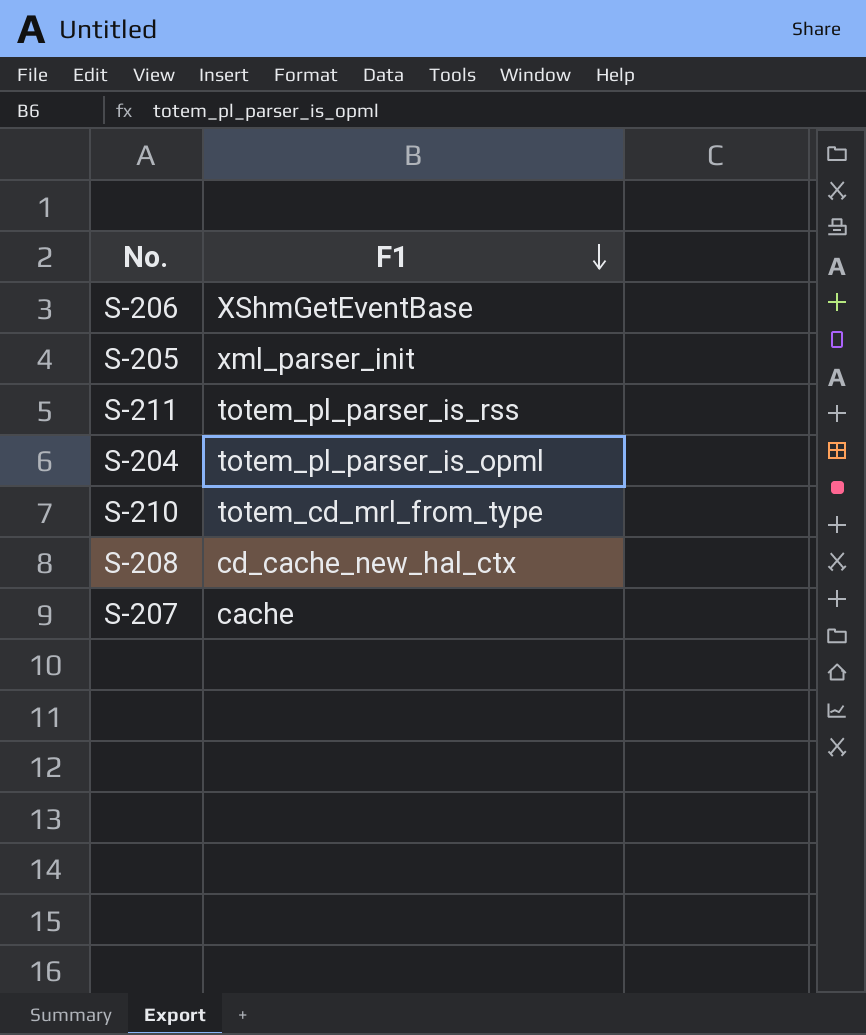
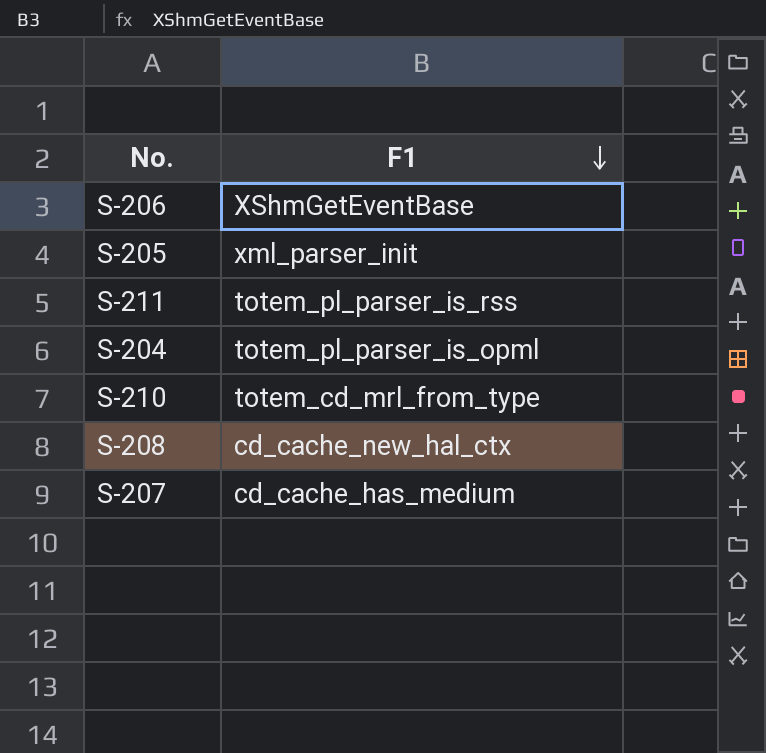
S-207 | F1: cache -> cd_cache_has_medium

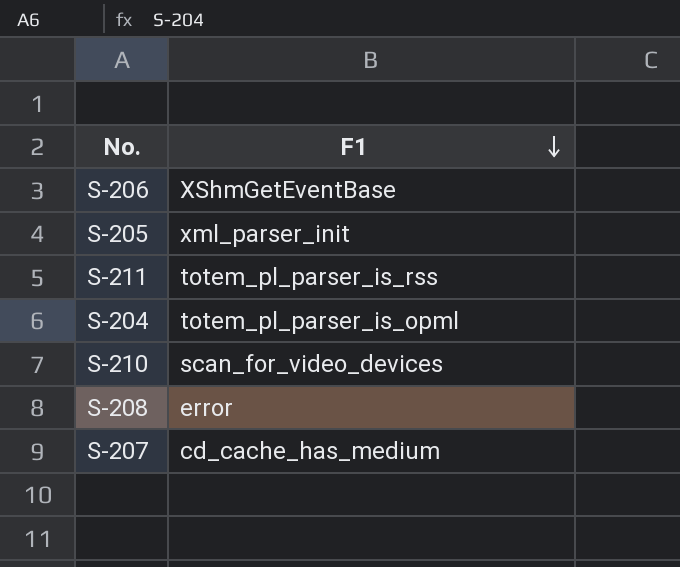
S-210 | F1: totem_cd_mrl_from_type -> scan_for_video_devices
S-208 | F1: cd_cache_new_hal_ctx -> error

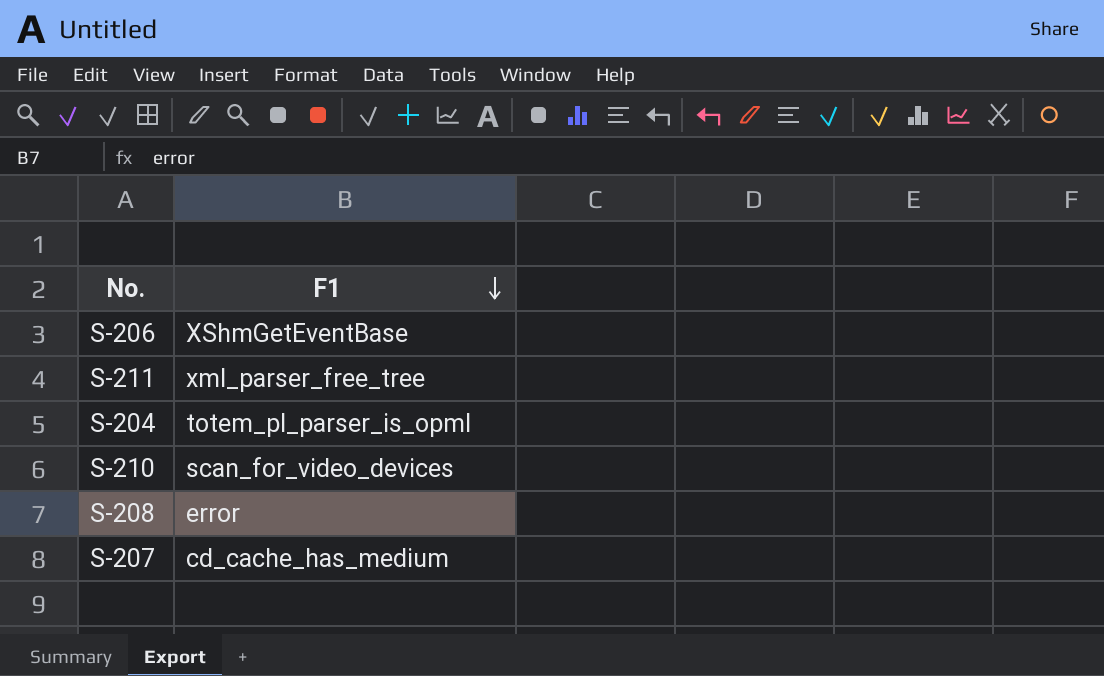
row S-205: xml_parser_init -> none
S-211 | F1: totem_pl_parser_is_rss -> xml_parser_free_tree

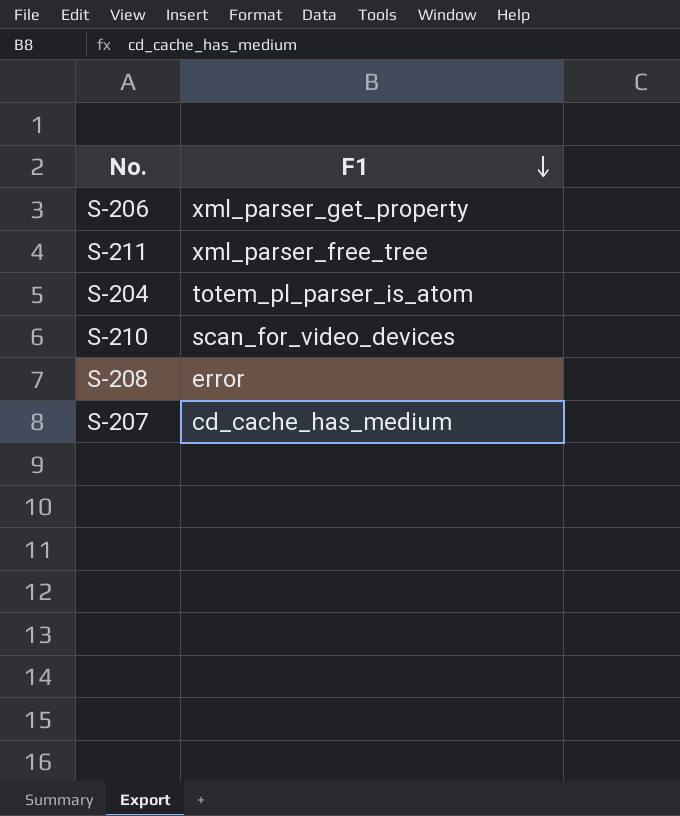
S-206 | F1: XShmGetEventBase -> xml_parser_get_property
S-204 | F1: totem_pl_parser_is_opml -> totem_pl_parser_is_atom

